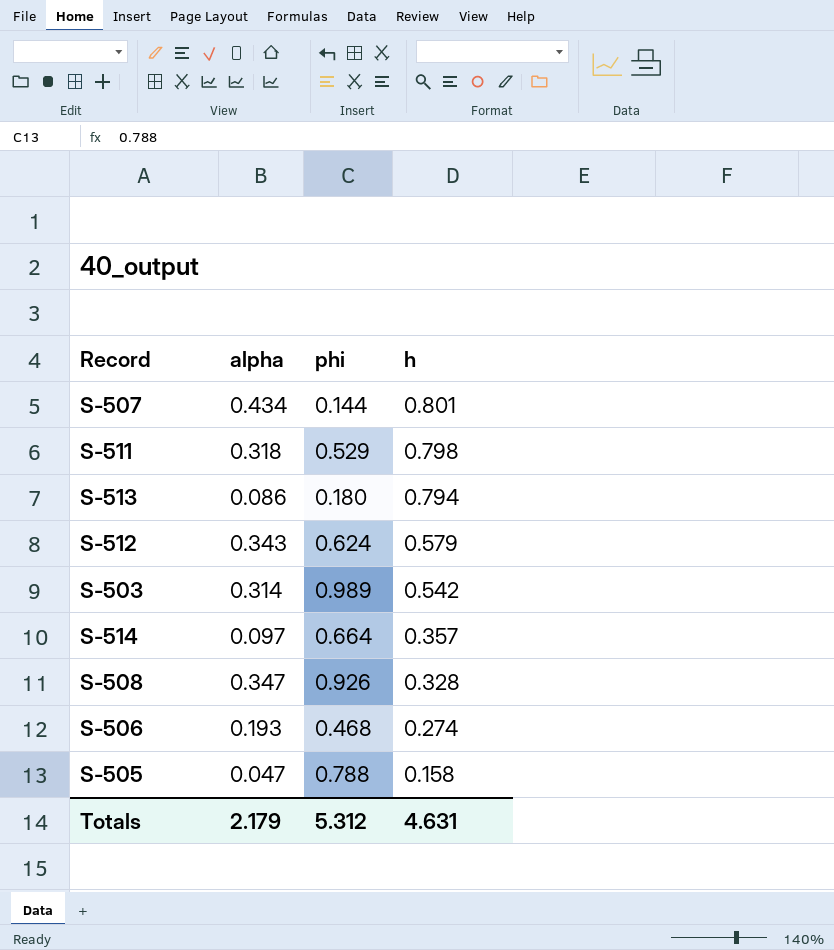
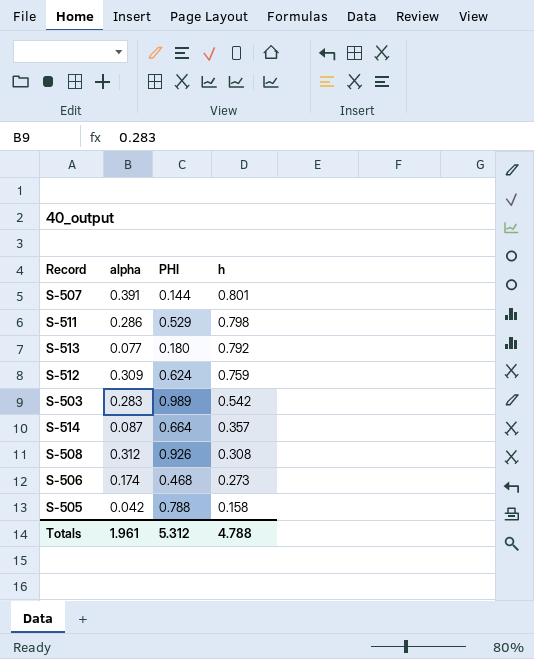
column name: phi -> PHI
S-507 | alpha: 0.434 -> 0.391
S-511 | alpha: 0.318 -> 0.286
S-513 | alpha: 0.086 -> 0.077
S-513 | h: 0.794 -> 0.792
S-512 | alpha: 0.343 -> 0.309
S-512 | h: 0.579 -> 0.759
S-503 | alpha: 0.314 -> 0.283
S-514 | alpha: 0.097 -> 0.087
S-508 | alpha: 0.347 -> 0.312
S-508 | h: 0.328 -> 0.308
S-506 | alpha: 0.193 -> 0.174
S-506 | h: 0.274 -> 0.273
S-505 | alpha: 0.047 -> 0.042
Totals | alpha: 2.179 -> 1.961
Totals | h: 4.631 -> 4.788

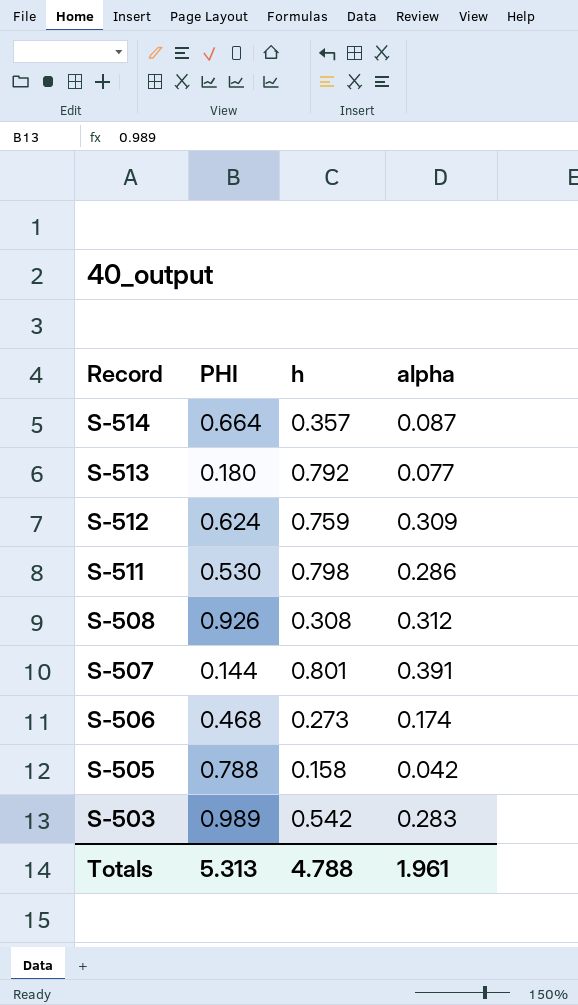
row order: h descending -> Record descending
column alpha | position: 2 -> 4
S-511 | PHI: 0.529 -> 0.530
Totals | PHI: 5.312 -> 5.313

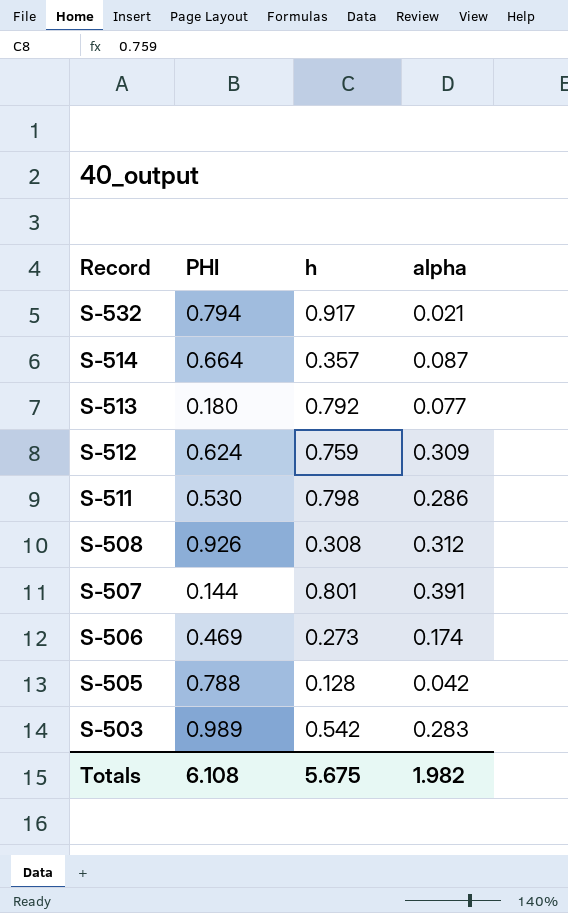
row S-532: none -> 0.794 | 0.917 | 0.021
S-506 | PHI: 0.468 -> 0.469
S-505 | h: 0.158 -> 0.128
Totals | PHI: 5.313 -> 6.108
Totals | h: 4.788 -> 5.675
Totals | alpha: 1.961 -> 1.982

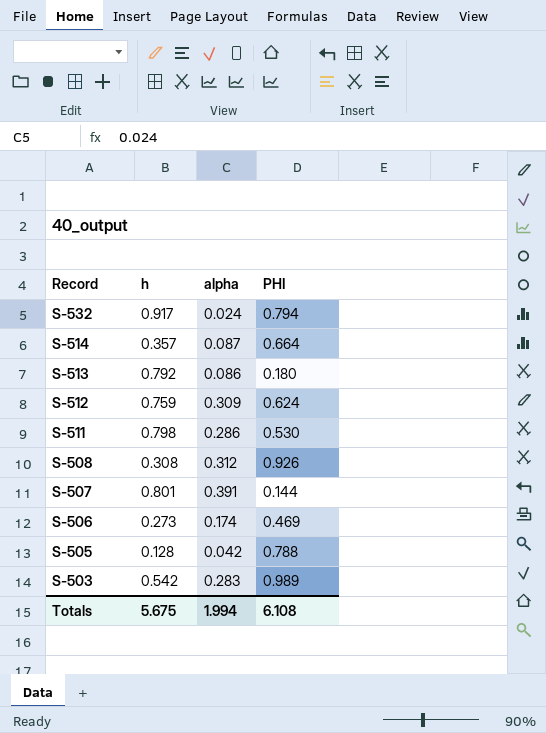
column PHI | position: 2 -> 4
S-532 | alpha: 0.021 -> 0.024
S-513 | alpha: 0.077 -> 0.086
Totals | alpha: 1.982 -> 1.994

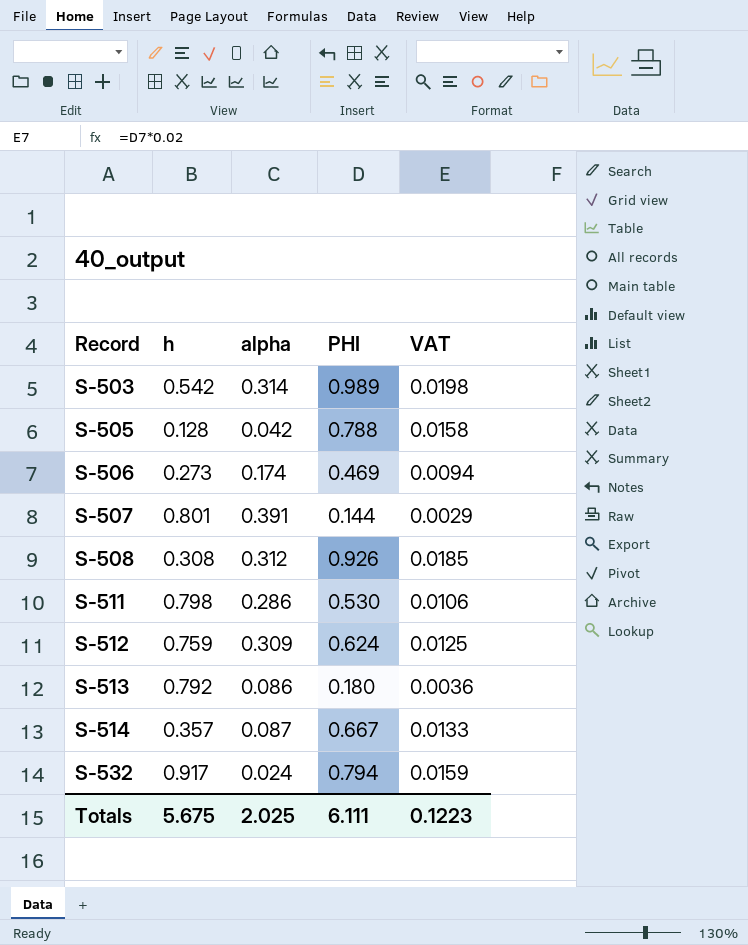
row order: Record descending -> Record ascending
column VAT | formula: none -> [PHI] * 0.02
S-503 | alpha: 0.283 -> 0.314
S-514 | PHI: 0.664 -> 0.667
Totals | alpha: 1.994 -> 2.025
Totals | PHI: 6.108 -> 6.111

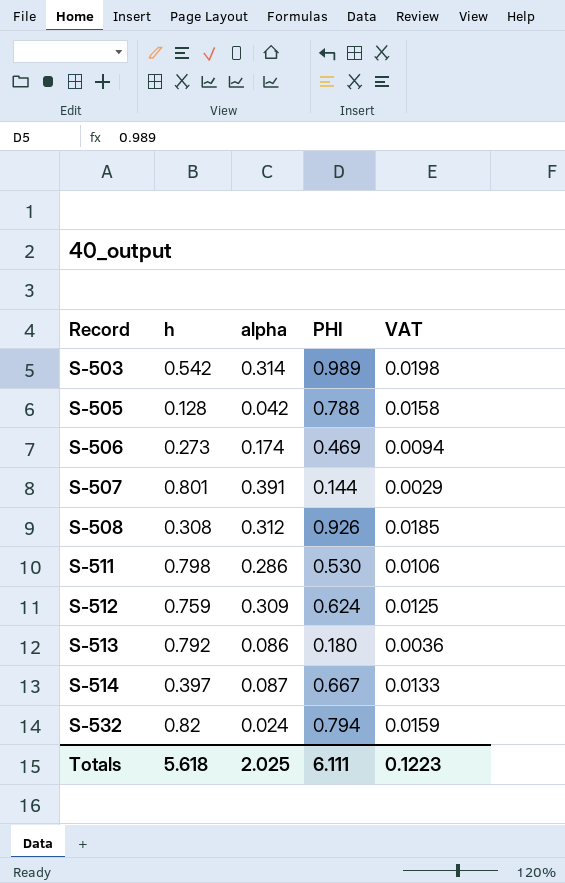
S-514 | h: 0.357 -> 0.397
S-532 | h: 0.917 -> 0.82
Totals | h: 5.675 -> 5.618

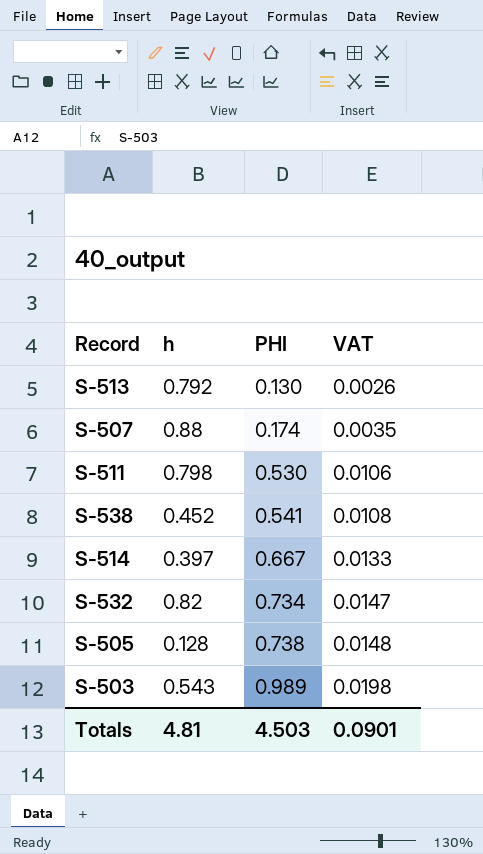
row order: Record ascending -> PHI ascending
column alpha | position: 3 -> none
row S-506: 0.273 | 0.174 | 0.469 | 0.0094 -> none
row S-508: 0.308 | 0.312 | 0.926 | 0.0185 -> none
row S-512: 0.759 | 0.309 | 0.624 | 0.0125 -> none
S-513 | PHI: 0.180 -> 0.130
S-513 | VAT: 0.0036 -> 0.0026
S-507 | h: 0.801 -> 0.88
S-507 | PHI: 0.144 -> 0.174
S-507 | VAT: 0.0029 -> 0.0035
row S-538: none -> 0.452 | 0.541 | 0.0108
S-532 | PHI: 0.794 -> 0.734
S-532 | VAT: 0.0159 -> 0.0147
S-505 | PHI: 0.788 -> 0.738
S-505 | VAT: 0.0158 -> 0.0148
S-503 | h: 0.542 -> 0.543
Totals | h: 5.618 -> 4.81
Totals | PHI: 6.111 -> 4.503
Totals | VAT: 0.1223 -> 0.0901

